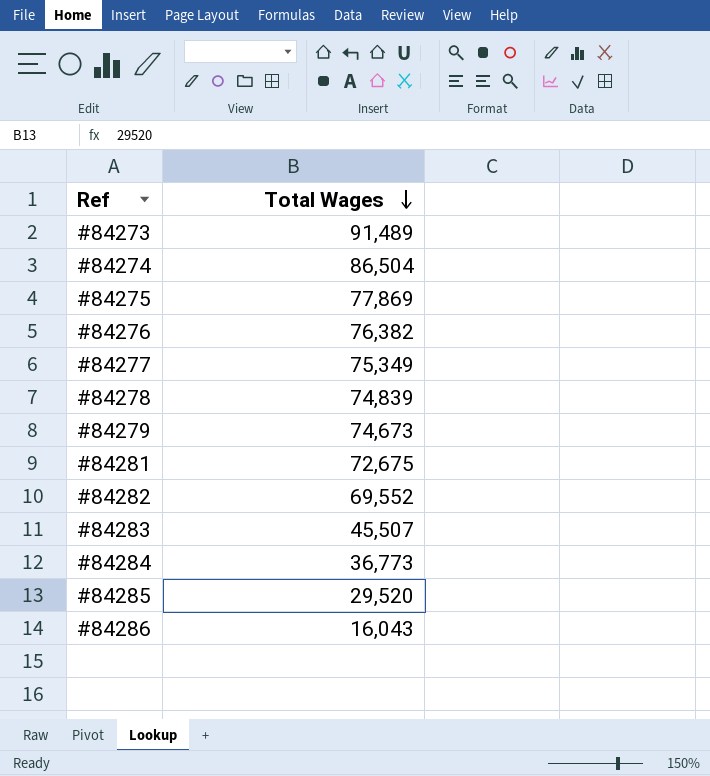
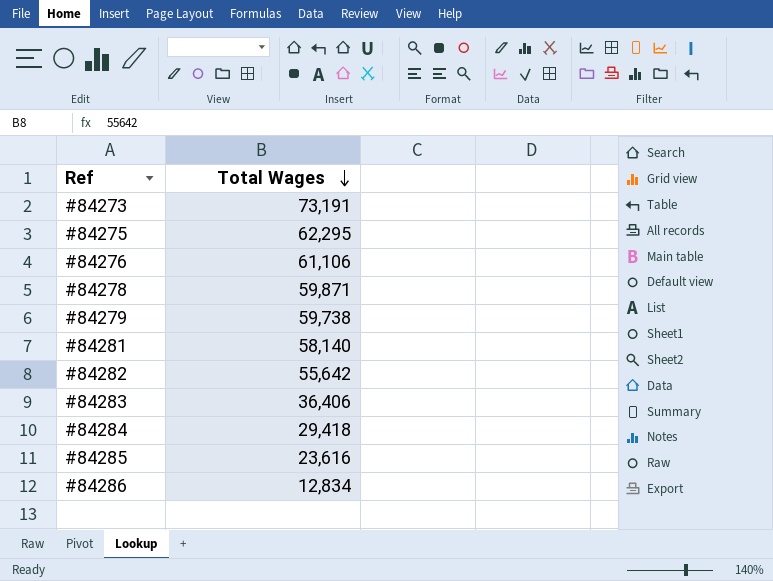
row #84274: 86,504 -> none
row #84277: 75,349 -> none
#84273 | Total Wages: 91,489 -> 73,191
#84275 | Total Wages: 77,869 -> 62,295
#84276 | Total Wages: 76,382 -> 61,106
#84278 | Total Wages: 74,839 -> 59,871
#84279 | Total Wages: 74,673 -> 59,738
#84281 | Total Wages: 72,675 -> 58,140
#84282 | Total Wages: 69,552 -> 55,642
#84283 | Total Wages: 45,507 -> 36,406
#84284 | Total Wages: 36,773 -> 29,418
#84285 | Total Wages: 29,520 -> 23,616
#84286 | Total Wages: 16,043 -> 12,834

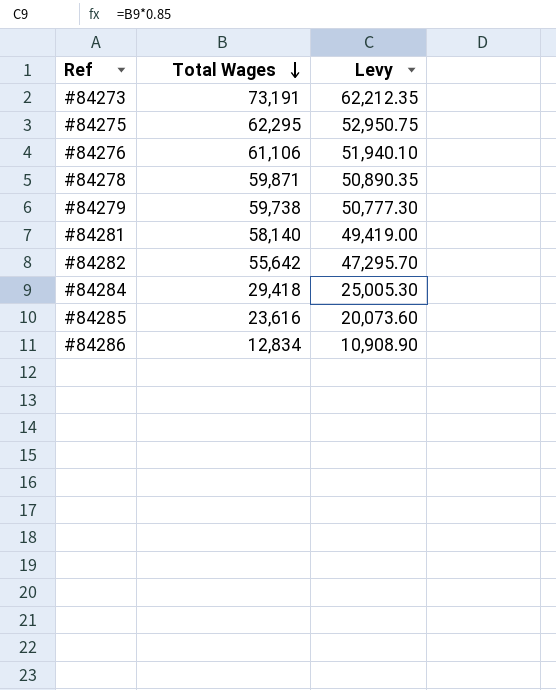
column Levy | formula: none -> [Total Wages] * 0.85
row #84283: 36,406 -> none

